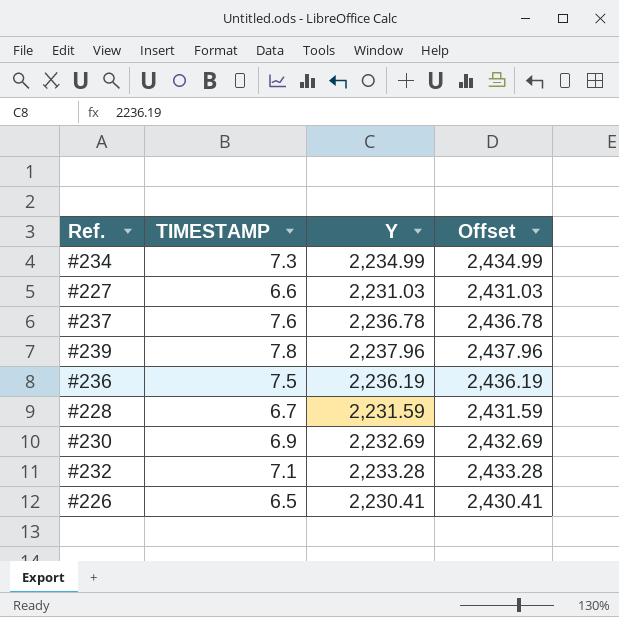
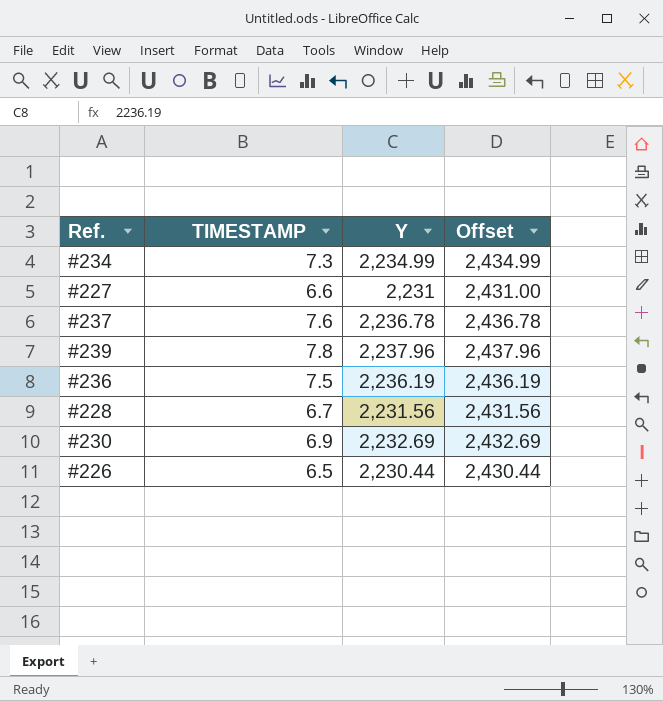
row #232: 7.1 | 2,233.28 | 2,433.28 -> none
#227 | Y: 2,231.03 -> 2,231
#227 | Offset: 2,431.03 -> 2,431.00
#228 | Y: 2,231.59 -> 2,231.56
#228 | Offset: 2,431.59 -> 2,431.56
#226 | Y: 2,230.41 -> 2,230.44
#226 | Offset: 2,430.41 -> 2,430.44

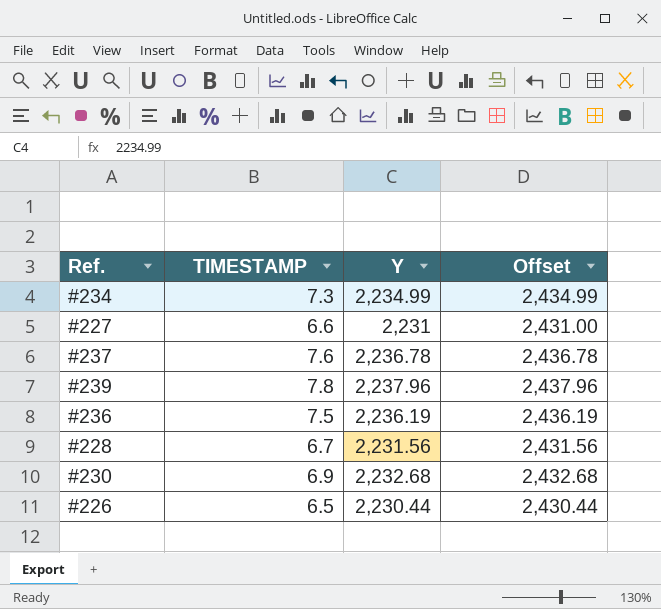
#230 | Y: 2,232.69 -> 2,232.68
#230 | Offset: 2,432.69 -> 2,432.68

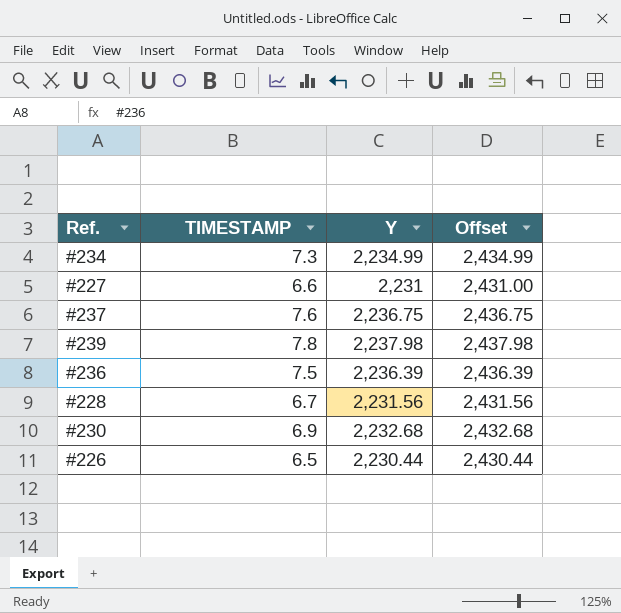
#237 | Y: 2,236.78 -> 2,236.75
#237 | Offset: 2,436.78 -> 2,436.75
#239 | Y: 2,237.96 -> 2,237.98
#239 | Offset: 2,437.96 -> 2,437.98
#236 | Y: 2,236.19 -> 2,236.39
#236 | Offset: 2,436.19 -> 2,436.39

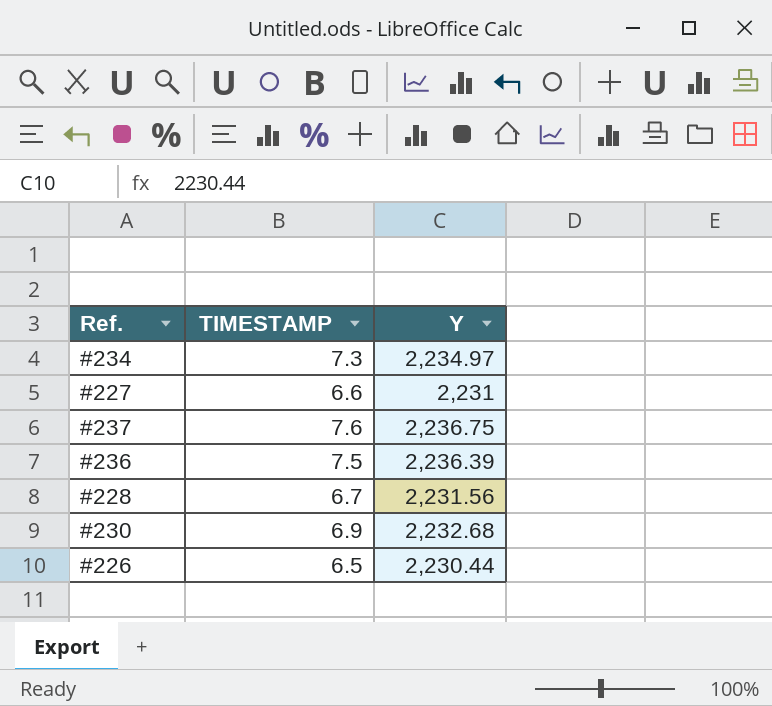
column Offset | formula: [Y] + 200 -> none
row #239: 7.8 | 2,237.98 | 2,437.98 -> none
#234 | Y: 2,234.99 -> 2,234.97

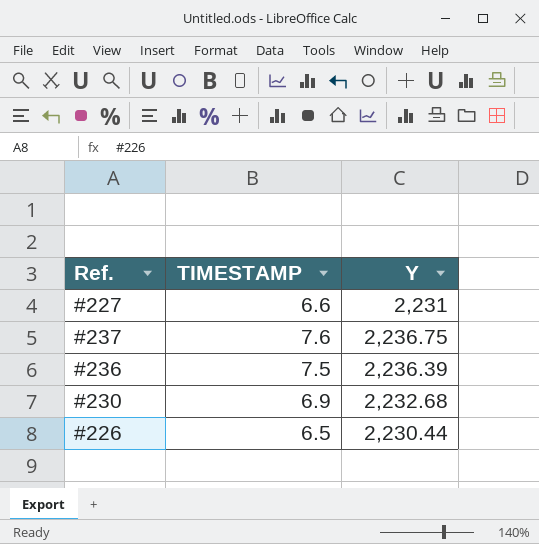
row #234: 7.3 | 2,234.97 -> none
row #228: 6.7 | 2,231.56 -> none

